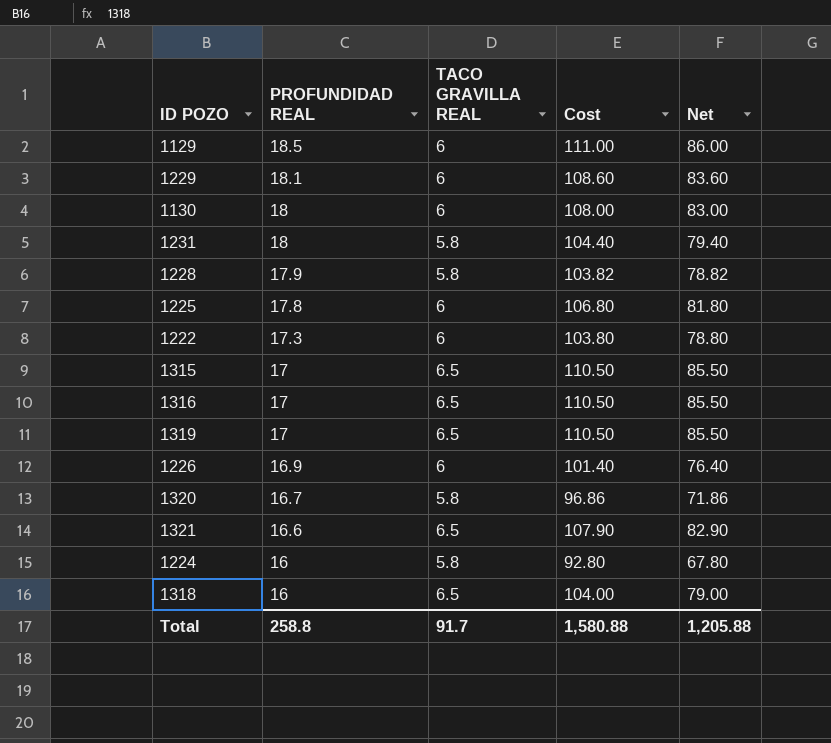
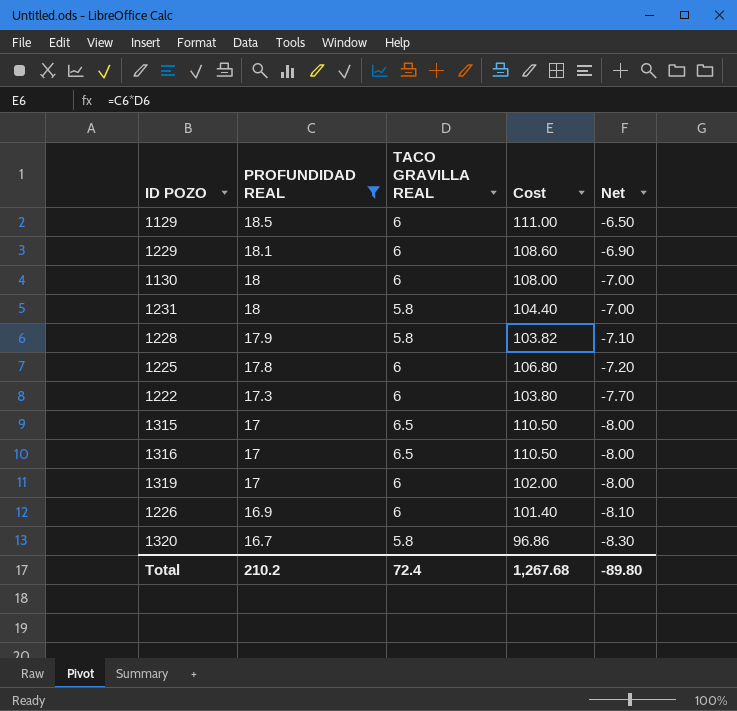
filter: none -> PROFUNDIDAD REAL >= 16.7
column Net | formula: [Cost] - 25 -> [PROFUNDIDAD REAL] - 25
1319 | TACO GRAVILLA REAL: 6.5 -> 6
1319 | Cost: 110.50 -> 102.00
Total | PROFUNDIDAD REAL: 258.8 -> 210.2
Total | TACO GRAVILLA REAL: 91.7 -> 72.4
Total | Cost: 1,580.88 -> 1,267.68
Total | Net: 1,205.88 -> -89.80

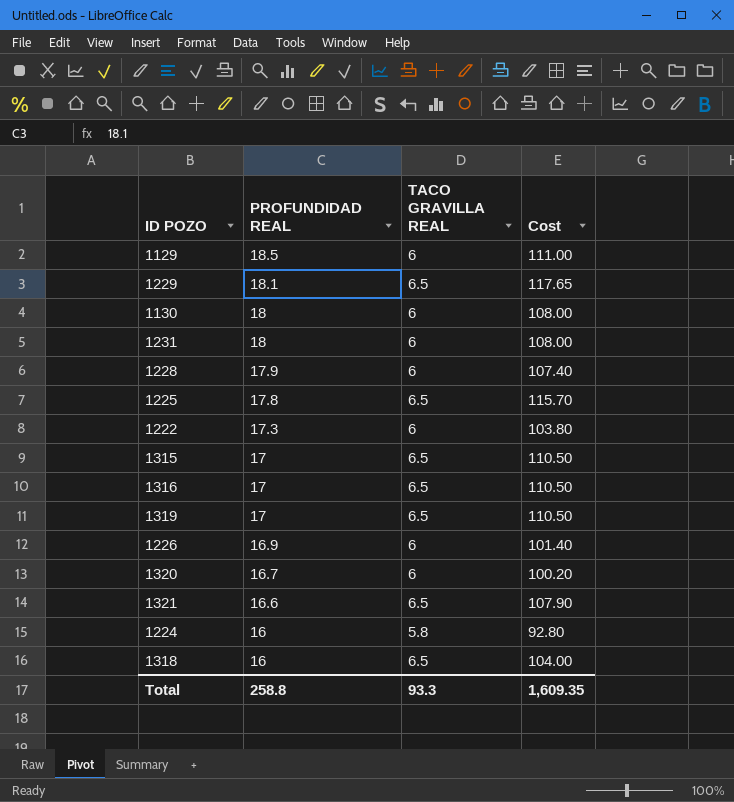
filter: PROFUNDIDAD REAL >= 16.7 -> none
column Net | formula: [PROFUNDIDAD REAL] - 25 -> none
1229 | TACO GRAVILLA REAL: 6 -> 6.5
1229 | Cost: 108.60 -> 117.65
1231 | TACO GRAVILLA REAL: 5.8 -> 6
1231 | Cost: 104.40 -> 108.00
1228 | TACO GRAVILLA REAL: 5.8 -> 6
1228 | Cost: 103.82 -> 107.40
1225 | TACO GRAVILLA REAL: 6 -> 6.5
1225 | Cost: 106.80 -> 115.70
1319 | TACO GRAVILLA REAL: 6 -> 6.5
1319 | Cost: 102.00 -> 110.50
1320 | TACO GRAVILLA REAL: 5.8 -> 6
1320 | Cost: 96.86 -> 100.20
Total | PROFUNDIDAD REAL: 210.2 -> 258.8
Total | TACO GRAVILLA REAL: 72.4 -> 93.3
Total | Cost: 1,267.68 -> 1,609.35

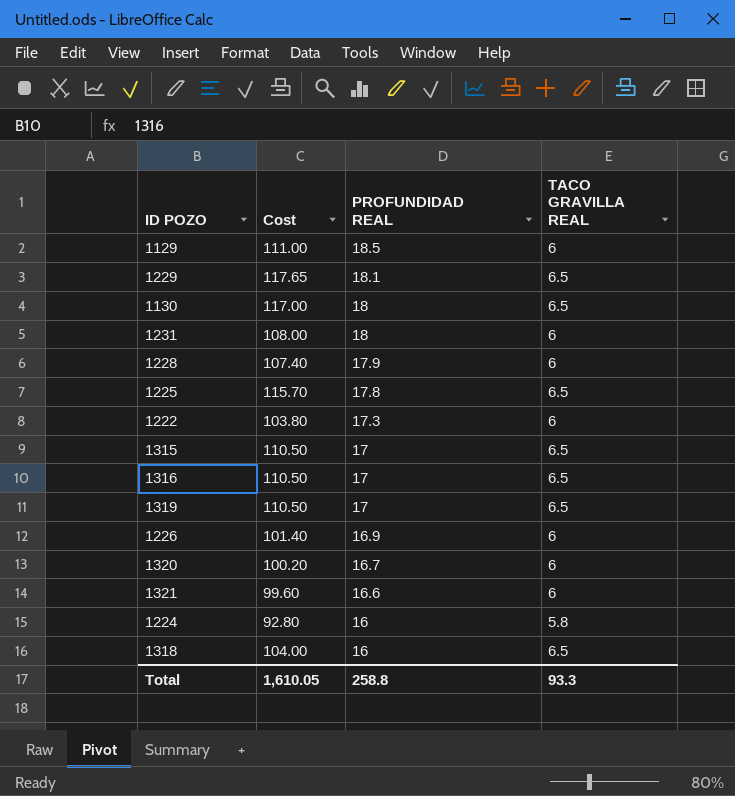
column Cost | position: 4 -> 2
1130 | Cost: 108.00 -> 117.00
1130 | TACO GRAVILLA REAL: 6 -> 6.5
1321 | Cost: 107.90 -> 99.60
1321 | TACO GRAVILLA REAL: 6.5 -> 6
Total | Cost: 1,609.35 -> 1,610.05

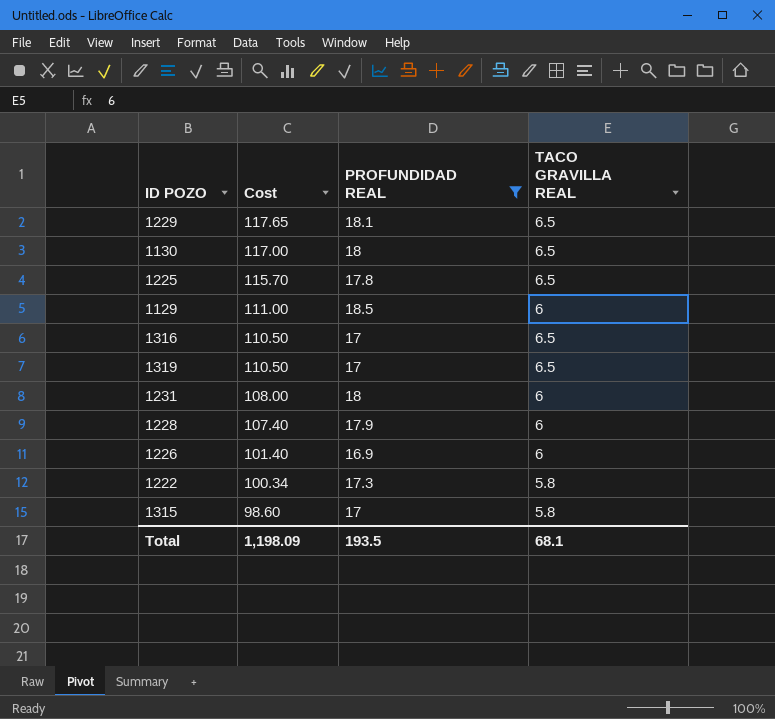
filter: none -> PROFUNDIDAD REAL >= 16.9
row order: PROFUNDIDAD REAL descending -> Cost descending
1222 | Cost: 103.80 -> 100.34
1222 | TACO GRAVILLA REAL: 6 -> 5.8
1315 | Cost: 110.50 -> 98.60
1315 | TACO GRAVILLA REAL: 6.5 -> 5.8
Total | Cost: 1,610.05 -> 1,198.09
Total | PROFUNDIDAD REAL: 258.8 -> 193.5
Total | TACO GRAVILLA REAL: 93.3 -> 68.1

